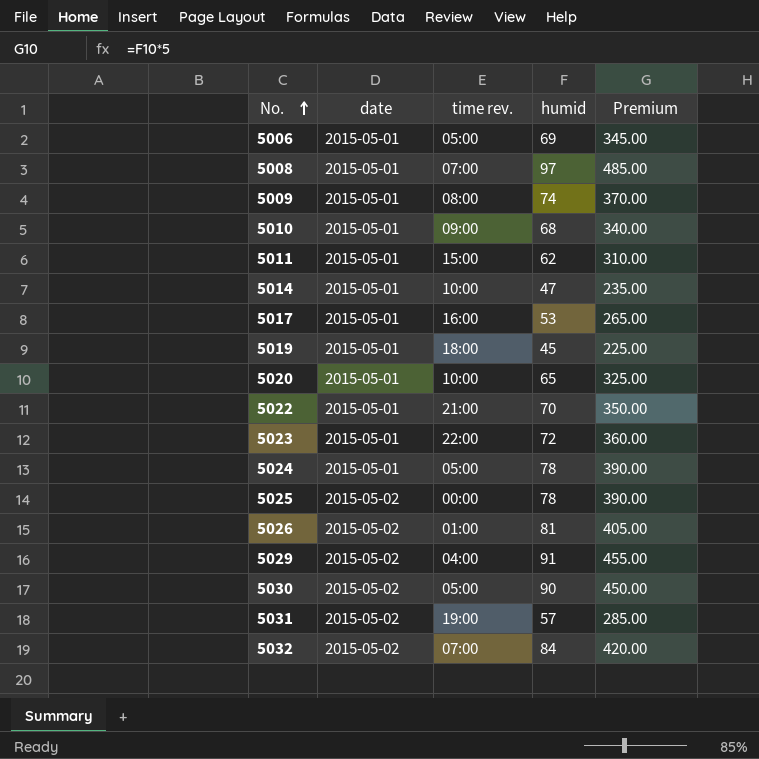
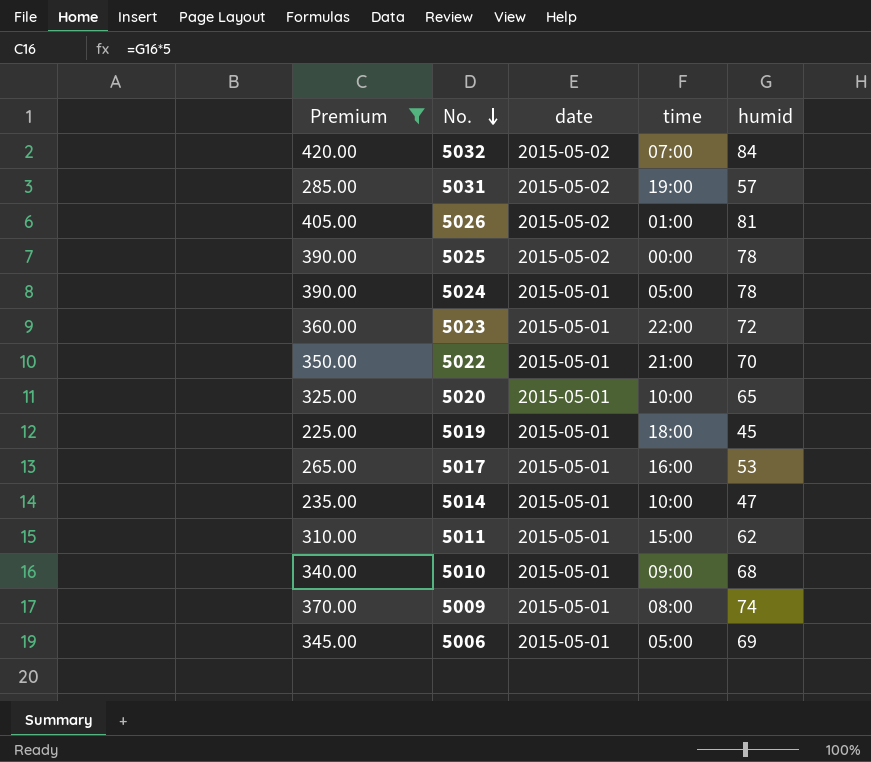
filter: none -> Premium <= 420.00
row order: No. ascending -> No. descending
column Premium | position: 5 -> 1
column name: time rev. -> time

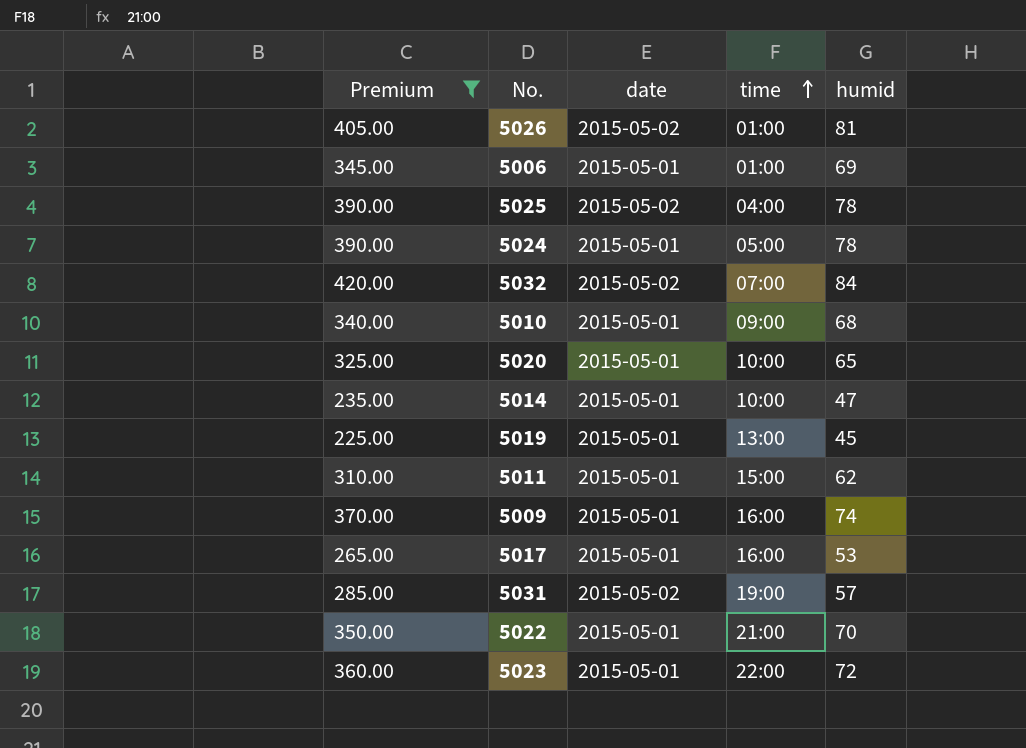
row order: No. descending -> time ascending
5006 | time: 05:00 -> 01:00
5025 | time: 00:00 -> 04:00
5019 | time: 18:00 -> 13:00
5009 | time: 08:00 -> 16:00

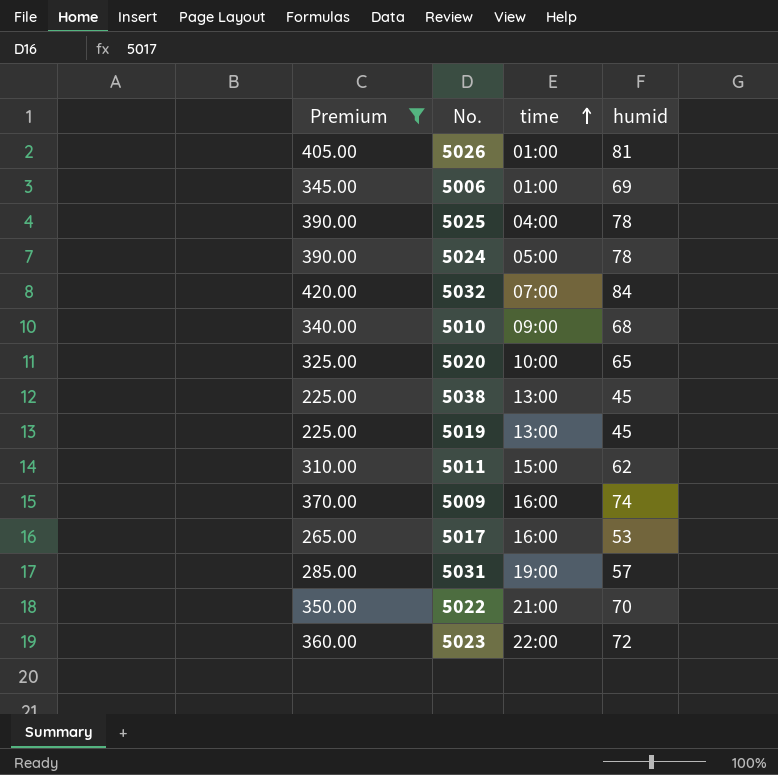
column date | position: 3 -> none
row 5014: 235.00 | 2015-05-01 | 10:00 | 47 -> none
row 5038: none -> 225.00 | 13:00 | 45

